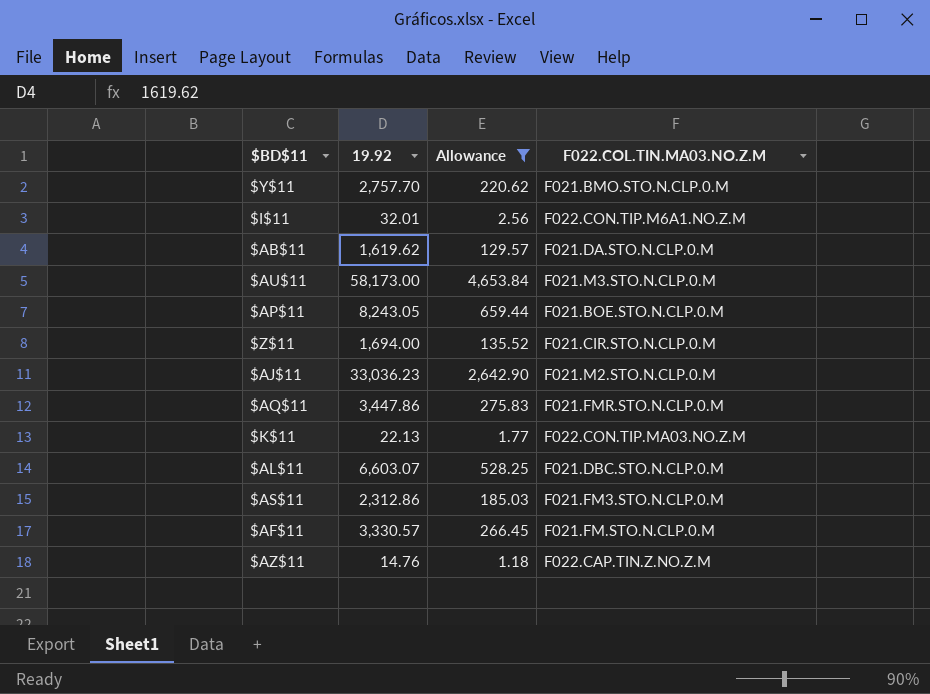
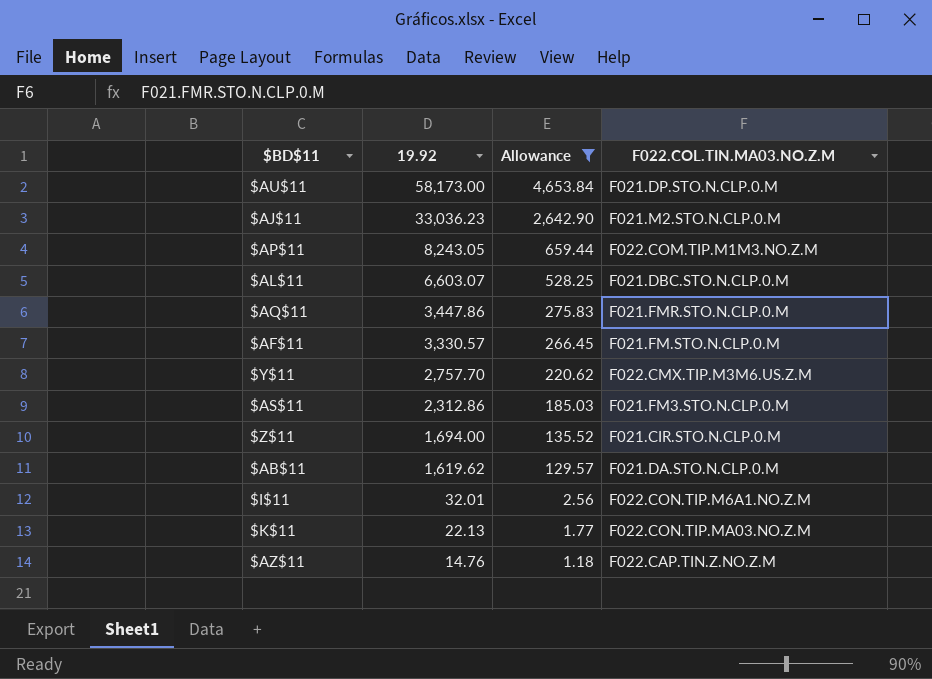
row order: none -> 19.92 descending
$AU$11 | F022.COL.TIN.MA03.NO.Z.M: F021.M3.STO.N.CLP.0.M -> F021.DP.STO.N.CLP.0.M
$AP$11 | F022.COL.TIN.MA03.NO.Z.M: F021.BOE.STO.N.CLP.0.M -> F022.COM.TIP.M1M3.NO.Z.M
$Y$11 | F022.COL.TIN.MA03.NO.Z.M: F021.BMO.STO.N.CLP.0.M -> F022.CMX.TIP.M3M6.US.Z.M

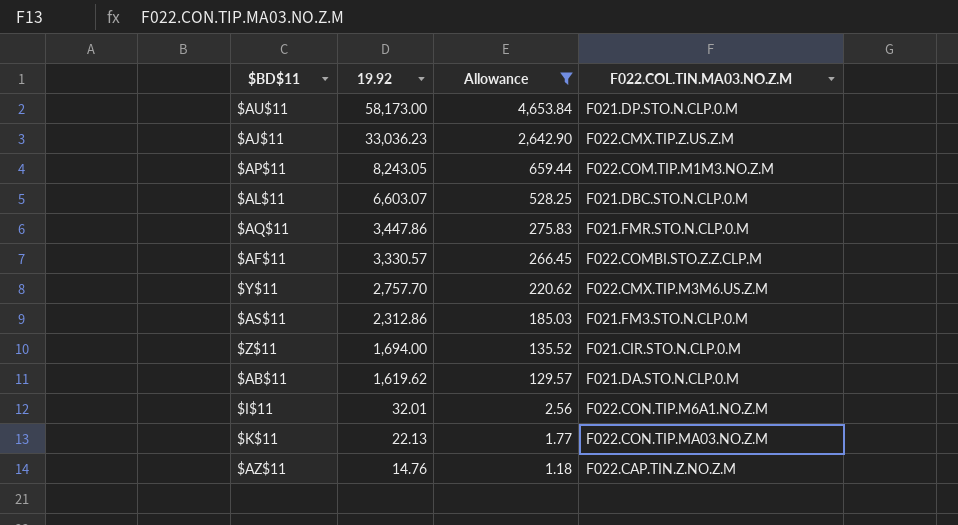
$AJ$11 | F022.COL.TIN.MA03.NO.Z.M: F021.M2.STO.N.CLP.0.M -> F022.CMX.TIP.Z.US.Z.M
$AF$11 | F022.COL.TIN.MA03.NO.Z.M: F021.FM.STO.N.CLP.0.M -> F022.COMBI.STO.Z.Z.CLP.M

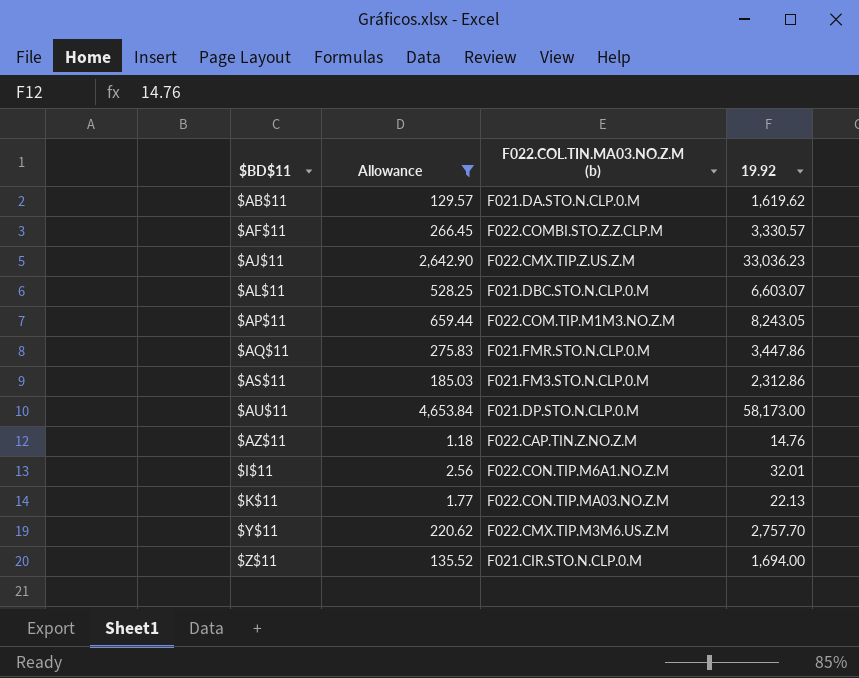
row order: 19.92 descending -> $BD$11 ascending
column name: F022.COL.TIN.MA03.NO.Z.M -> F022.COL.TIN.MA03.NO.Z.M (b)
column 19.92 | position: 2 -> 4

